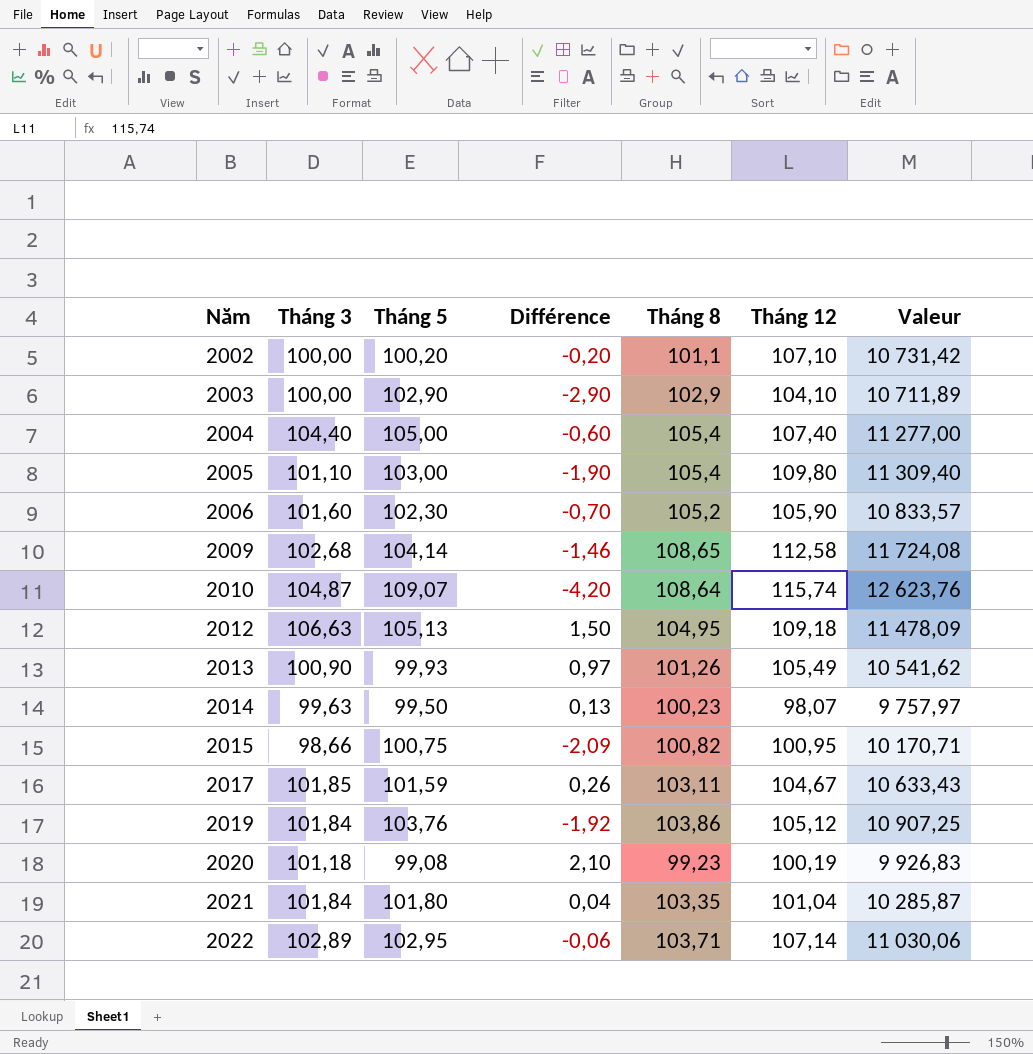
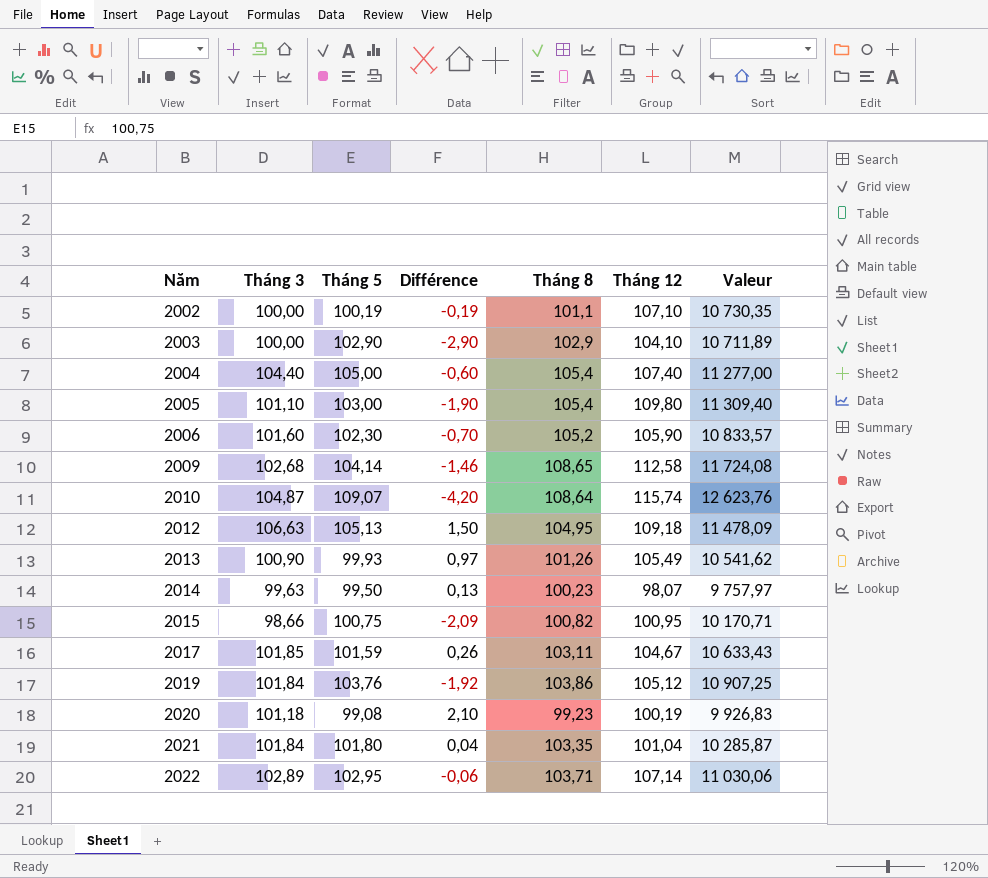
2002 | Tháng 5: 100,20 -> 100,19
2002 | Différence: -0,20 -> -0,19
2002 | Valeur: 10 731,42 -> 10 730,35

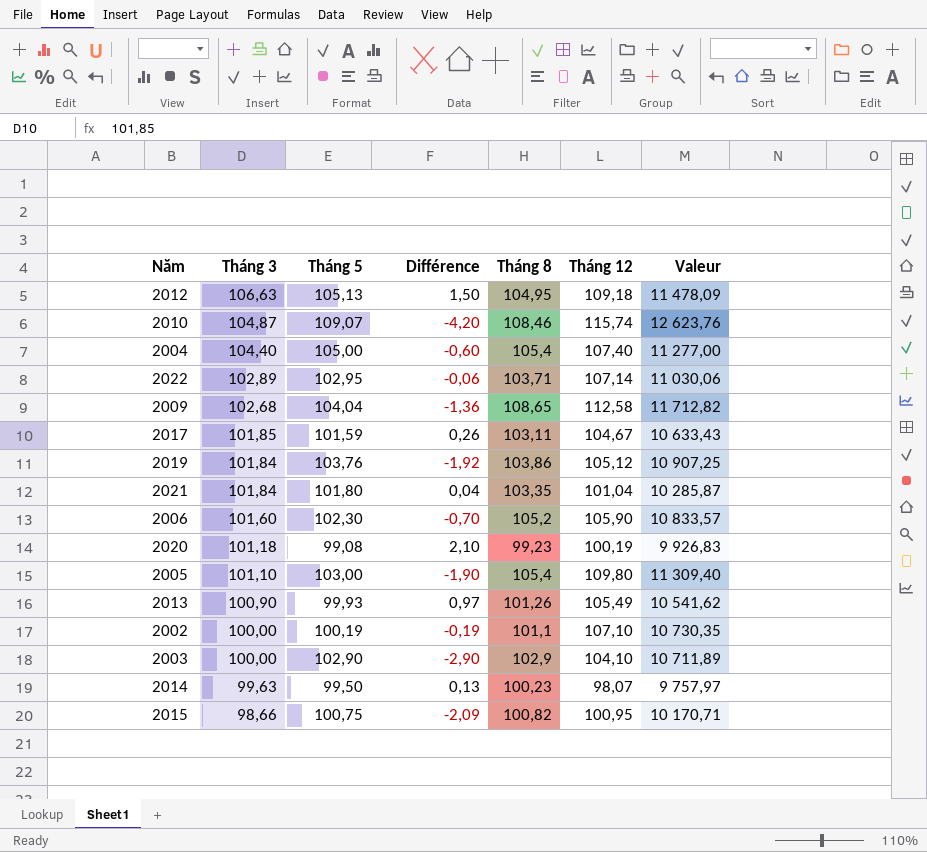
row order: Năm ascending -> Tháng 3 descending
2010 | Tháng 8: 108,64 -> 108,46
2009 | Tháng 5: 104,14 -> 104,04
2009 | Différence: -1,46 -> -1,36
2009 | Valeur: 11 724,08 -> 11 712,82

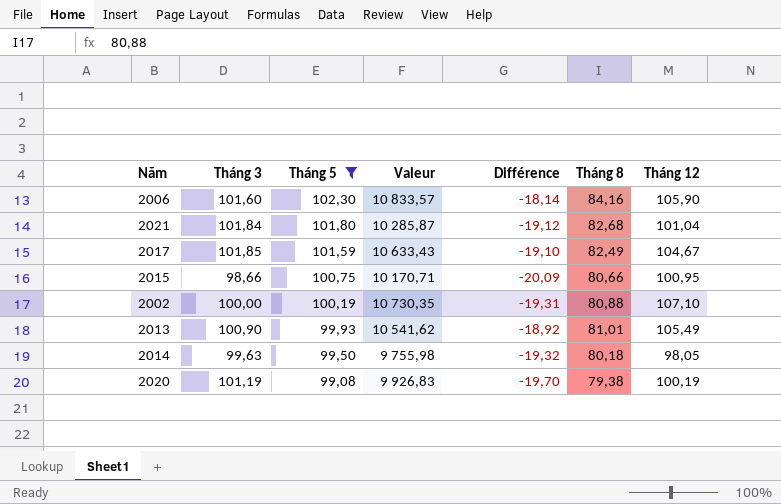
filter: none -> Tháng 5 <= 102,30
row order: Tháng 3 descending -> Tháng 5 descending
column Valeur | position: 7 -> 4
column Différence | formula: [Tháng 3] - [Tháng 5] -> [Tháng 8] - [Tháng 5]
2006 | Tháng 8: 105,2 -> 84,16
2021 | Tháng 8: 103,35 -> 82,68
2017 | Tháng 8: 103,11 -> 82,49
2015 | Tháng 8: 100,82 -> 80,66
2002 | Tháng 8: 101,1 -> 80,88
2013 | Tháng 8: 101,26 -> 81,01
2014 | Valeur: 9 757,97 -> 9 755,98
2014 | Tháng 8: 100,23 -> 80,18
2014 | Tháng 12: 98,07 -> 98,05
2020 | Tháng 3: 101,18 -> 101,19
2020 | Tháng 8: 99,23 -> 79,38

